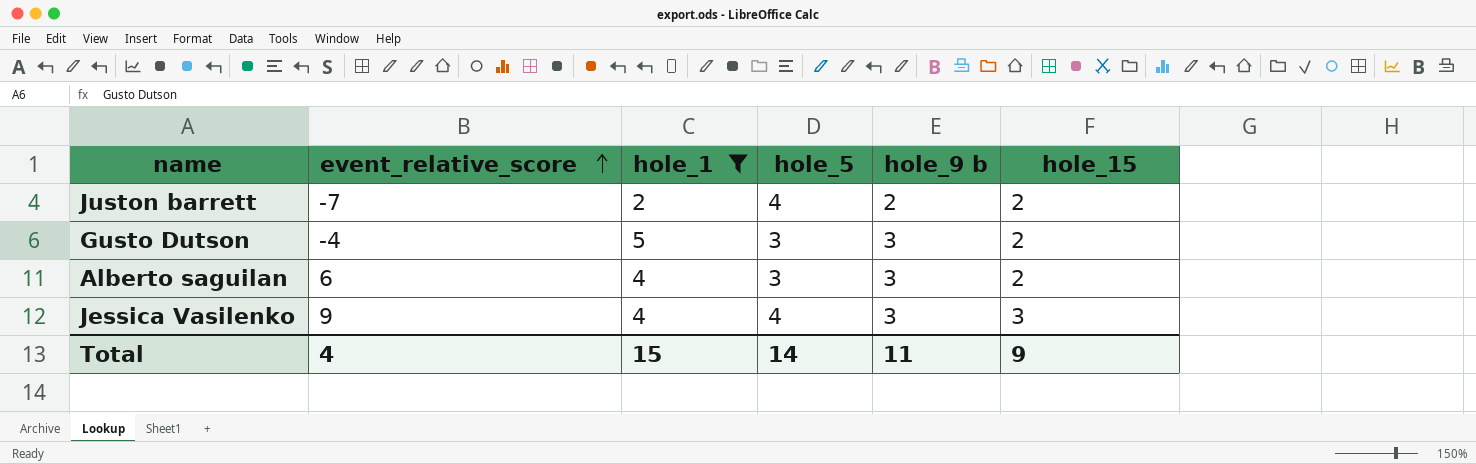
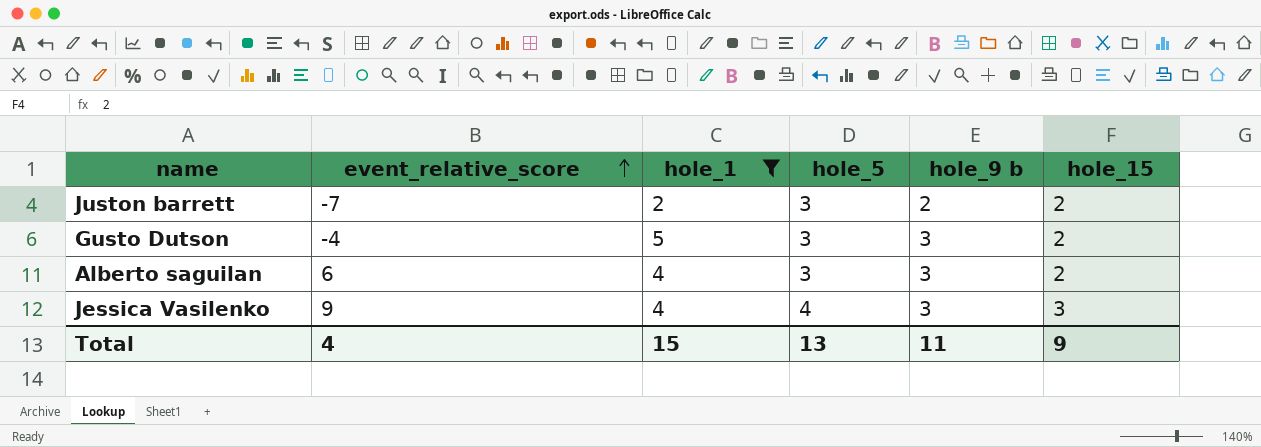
Juston barrett | hole_5: 4 -> 3
Total | hole_5: 14 -> 13

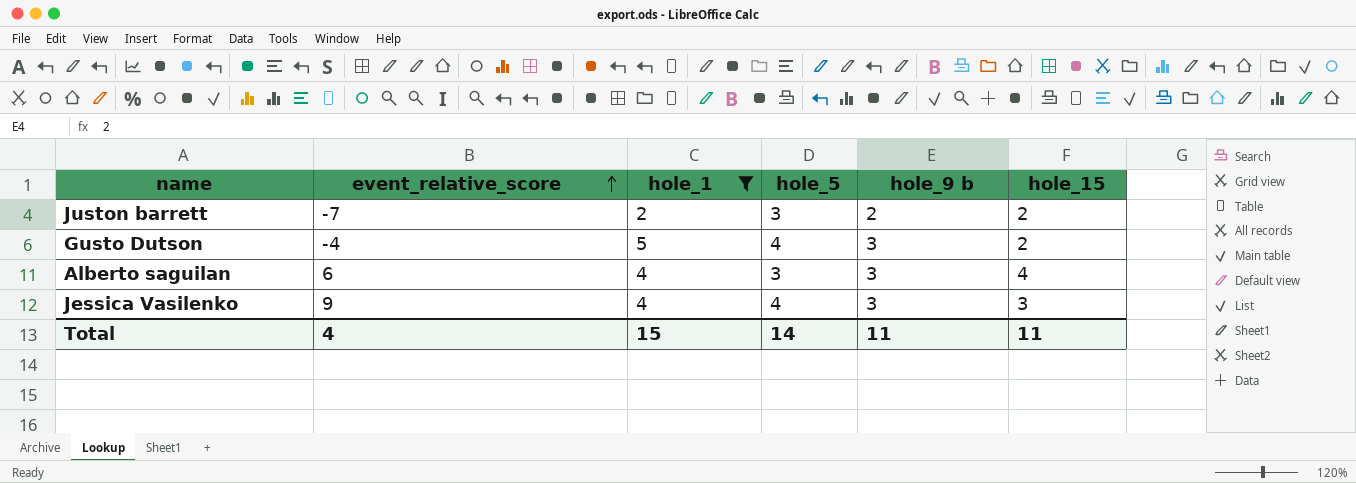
Gusto Dutson | hole_5: 3 -> 4
Alberto saguilan | hole_15: 2 -> 4
Total | hole_5: 13 -> 14
Total | hole_15: 9 -> 11

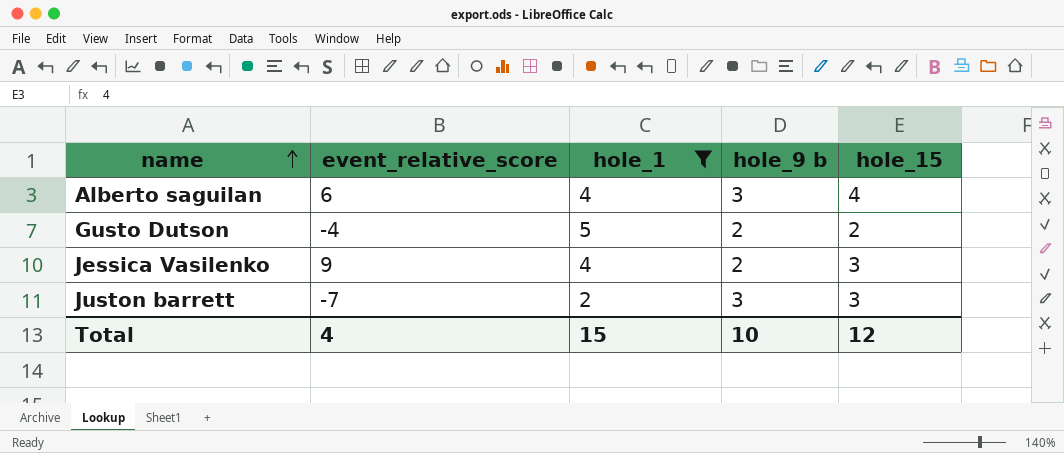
row order: event_relative_score ascending -> name ascending
column hole_5 | position: 4 -> none
Gusto Dutson | hole_9 b: 3 -> 2
Jessica Vasilenko | hole_9 b: 3 -> 2
Juston barrett | hole_9 b: 2 -> 3
Juston barrett | hole_15: 2 -> 3
Total | hole_9 b: 11 -> 10
Total | hole_15: 11 -> 12

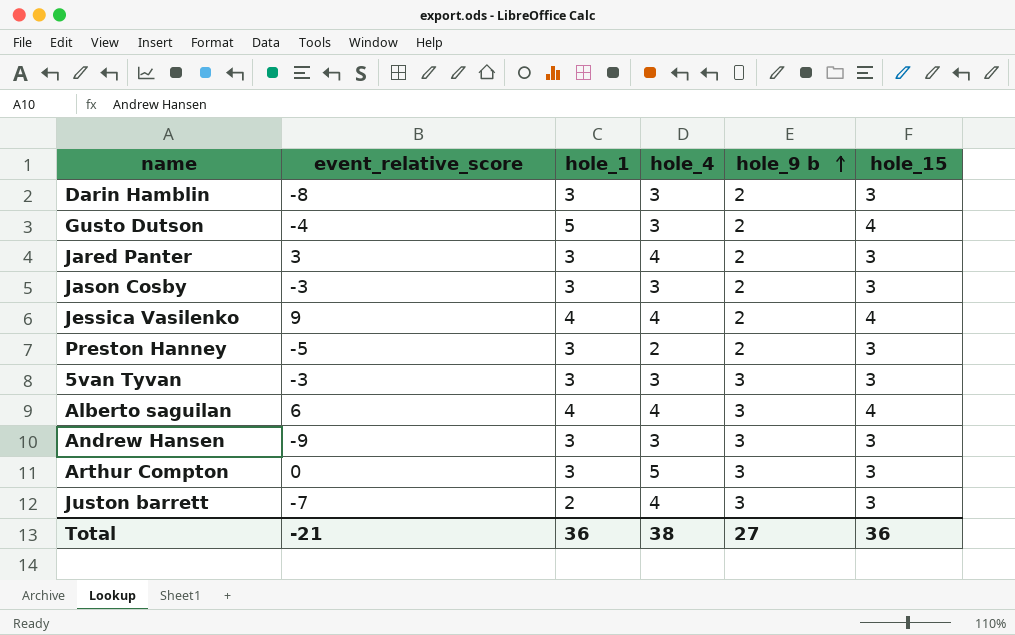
filter: hole_1 != 3 -> none
row order: name ascending -> hole_9 b ascending
column hole_4 | position: none -> 4
Gusto Dutson | hole_15: 2 -> 4
Jessica Vasilenko | hole_15: 3 -> 4
Total | event_relative_score: 4 -> -21
Total | hole_1: 15 -> 36
Total | hole_9 b: 10 -> 27
Total | hole_15: 12 -> 36

